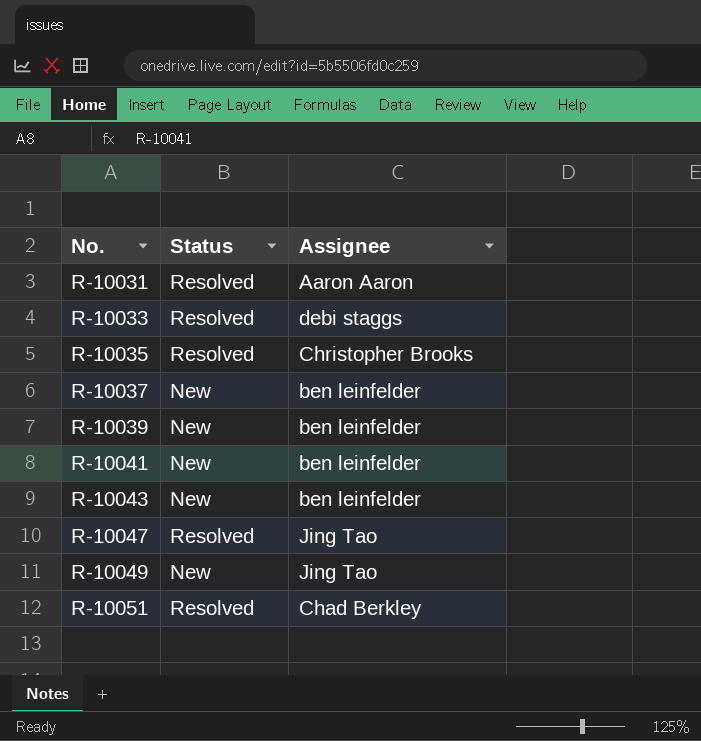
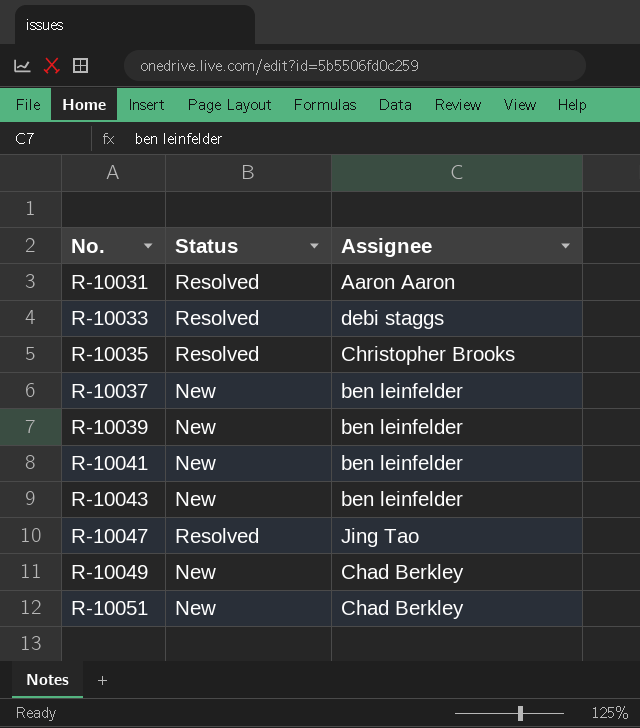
R-10049 | Assignee: Jing Tao -> Chad Berkley
R-10051 | Status: Resolved -> New

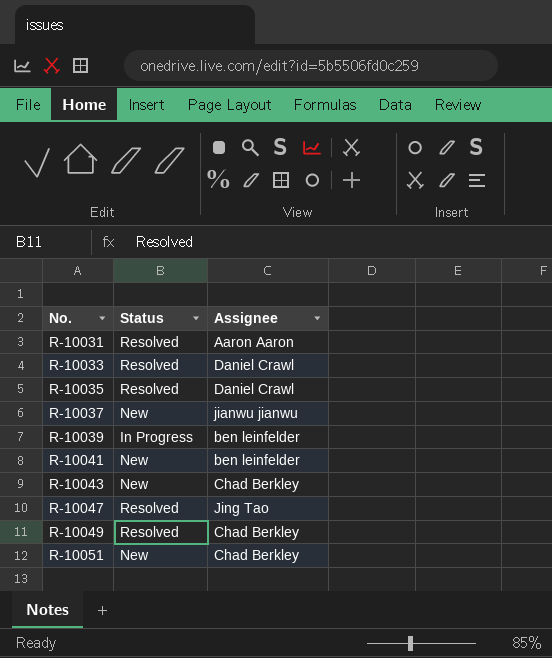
R-10033 | Assignee: debi staggs -> Daniel Crawl
R-10035 | Assignee: Christopher Brooks -> Daniel Crawl
R-10037 | Assignee: ben leinfelder -> jianwu jianwu
R-10039 | Status: New -> In Progress
R-10043 | Assignee: ben leinfelder -> Chad Berkley
R-10049 | Status: New -> Resolved

